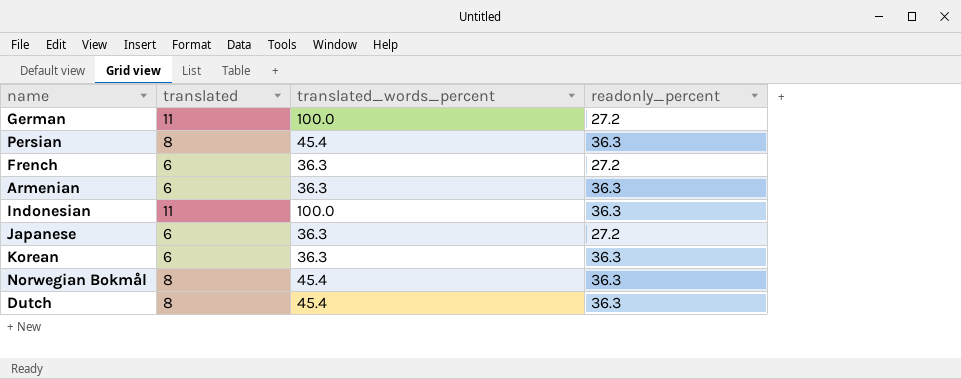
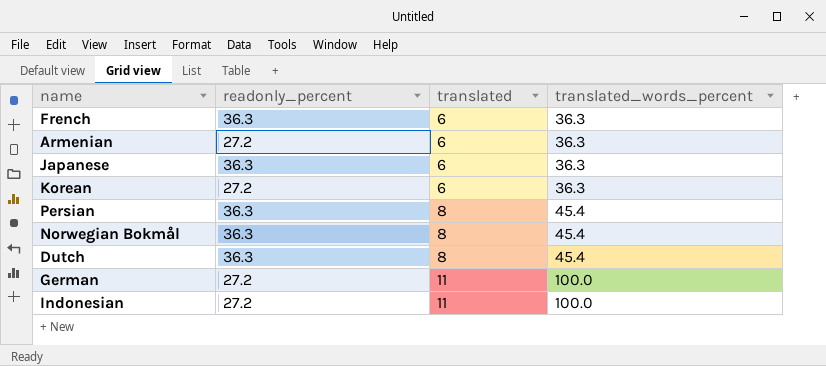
row order: none -> translated ascending
column readonly_percent | position: 4 -> 2
French | readonly_percent: 27.2 -> 36.3
Armenian | readonly_percent: 36.3 -> 27.2
Japanese | readonly_percent: 27.2 -> 36.3
Korean | readonly_percent: 36.3 -> 27.2
Indonesian | readonly_percent: 36.3 -> 27.2

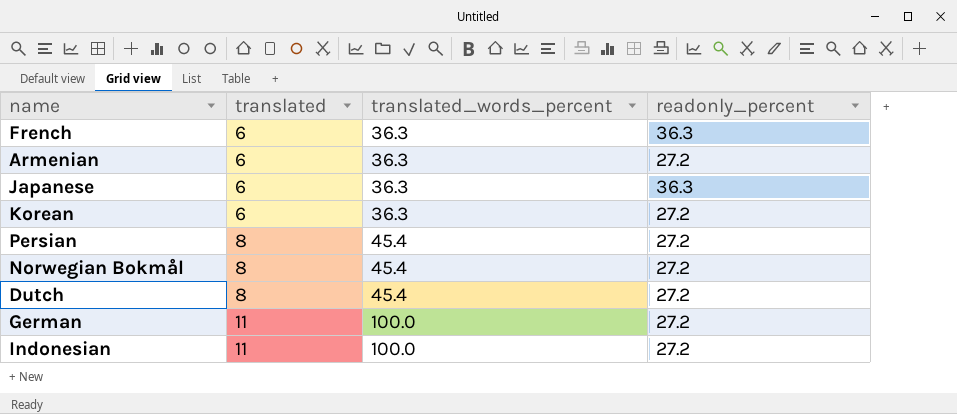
column readonly_percent | position: 2 -> 4
Persian | readonly_percent: 36.3 -> 27.2
Norwegian Bokmål | readonly_percent: 36.3 -> 27.2
Dutch | readonly_percent: 36.3 -> 27.2

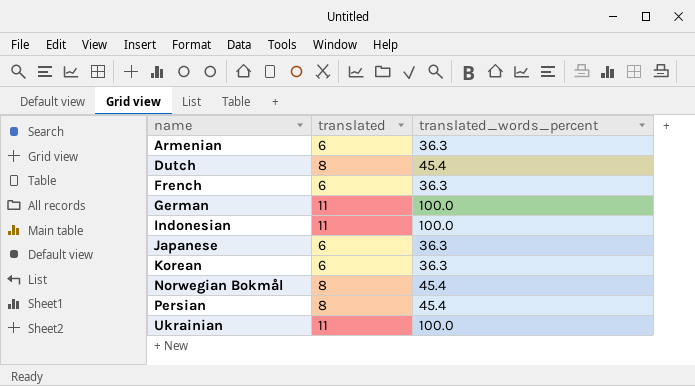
row order: translated ascending -> name ascending
column readonly_percent | position: 4 -> none
row Ukrainian: none -> 11 | 100.0

